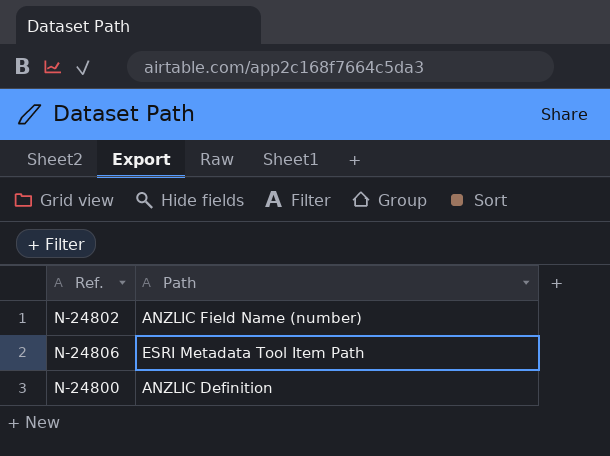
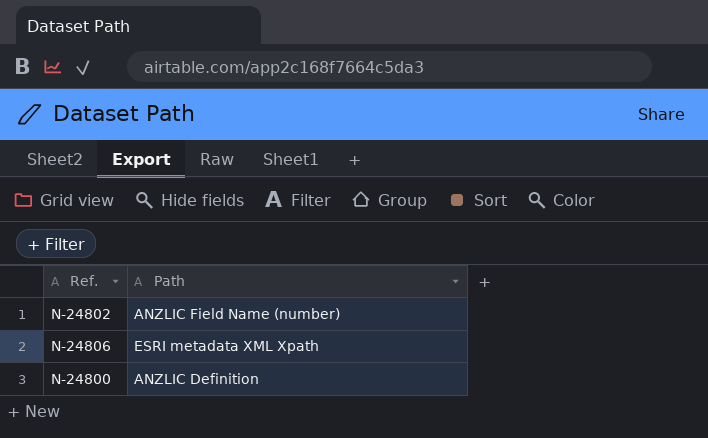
N-24806 | Path: ESRI Metadata Tool Item Path -> ESRI metadata XML Xpath

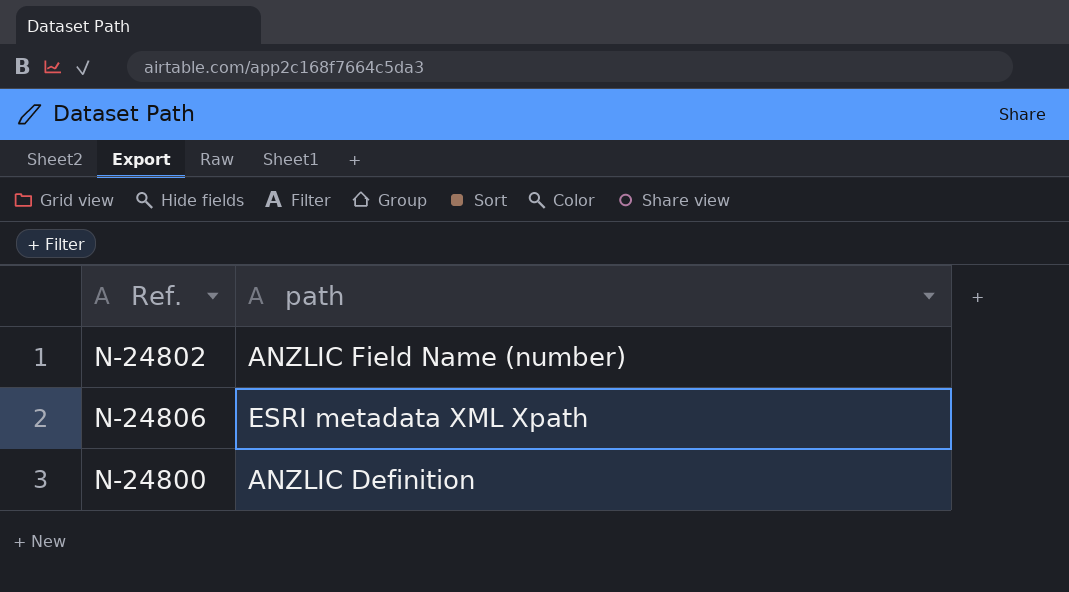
column name: Path -> path

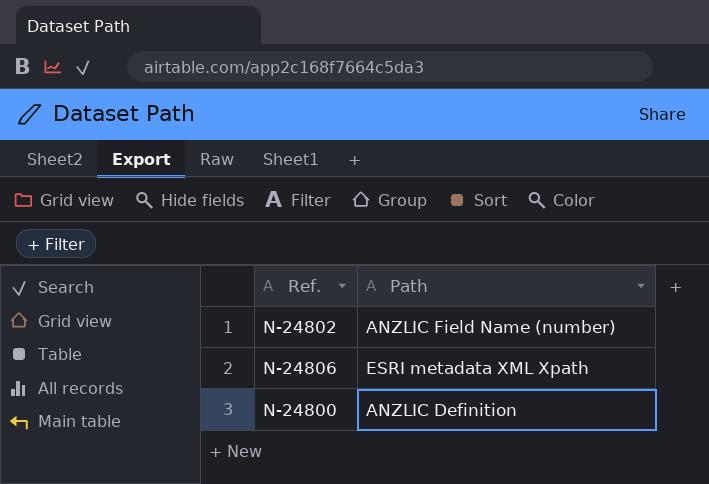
column name: path -> Path

